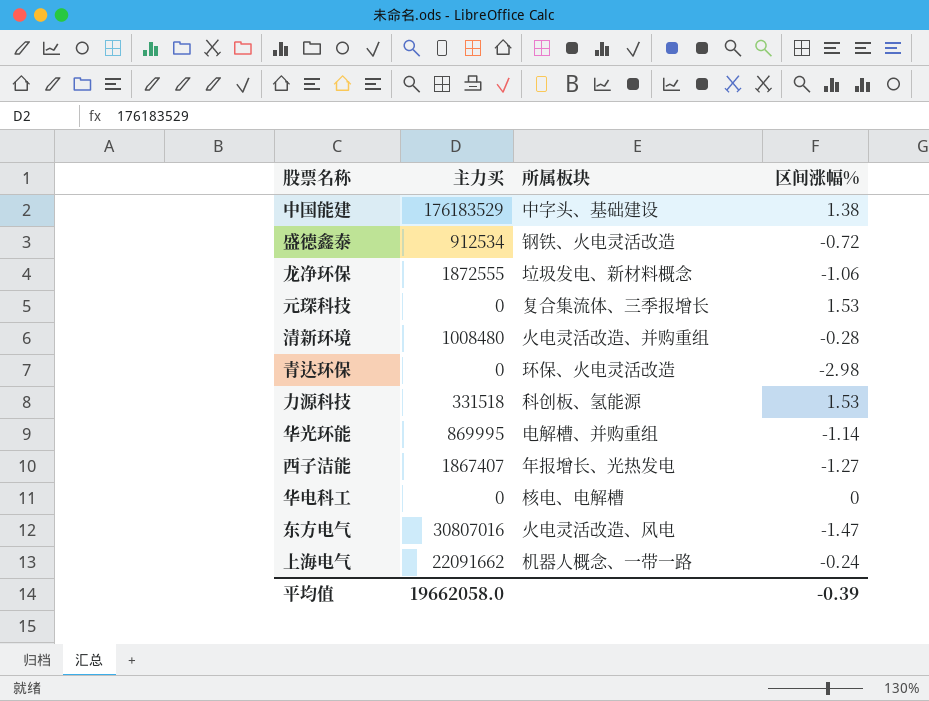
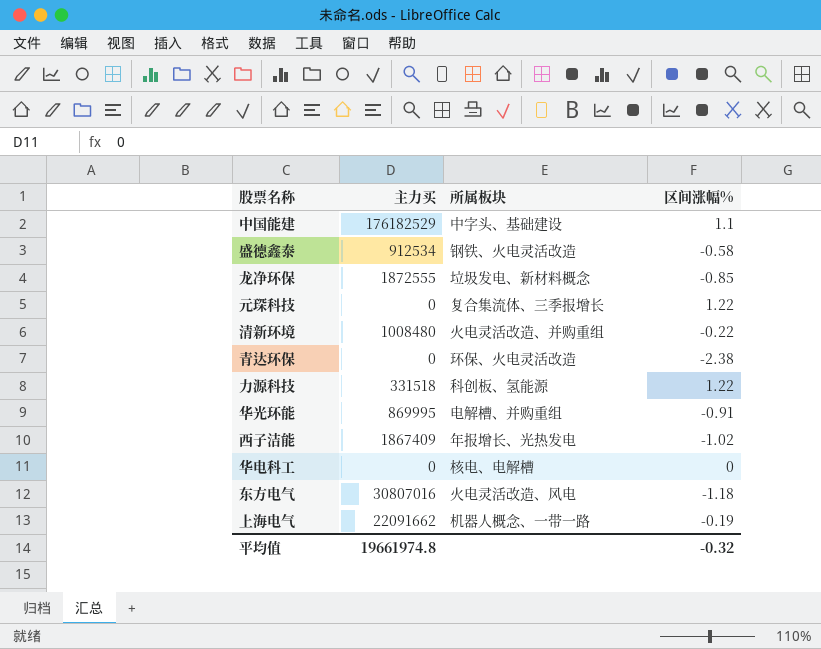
中国能建 | 主力买: 176183529 -> 176182529
中国能建 | 区间涨幅%: 1.38 -> 1.1
盛德鑫泰 | 区间涨幅%: -0.72 -> -0.58
龙净环保 | 区间涨幅%: -1.06 -> -0.85
元琛科技 | 区间涨幅%: 1.53 -> 1.22
清新环境 | 区间涨幅%: -0.28 -> -0.22
青达环保 | 区间涨幅%: -2.98 -> -2.38
力源科技 | 区间涨幅%: 1.53 -> 1.22
华光环能 | 区间涨幅%: -1.14 -> -0.91
西子洁能 | 主力买: 1867407 -> 1867409
西子洁能 | 区间涨幅%: -1.27 -> -1.02
东方电气 | 区间涨幅%: -1.47 -> -1.18
上海电气 | 区间涨幅%: -0.24 -> -0.19
平均值 | 主力买: 19662058.0 -> 19661974.8
平均值 | 区间涨幅%: -0.39 -> -0.32

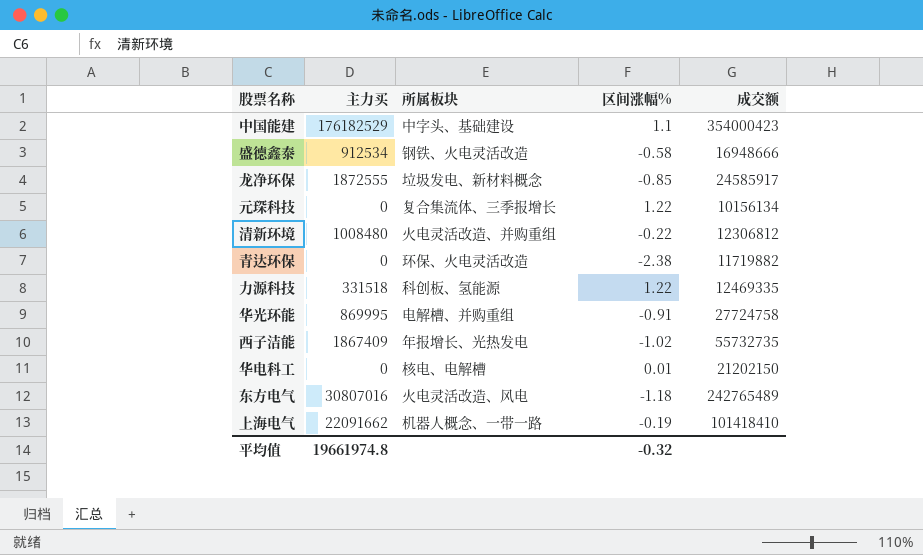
column 成交额 | position: none -> 5
华电科工 | 区间涨幅%: 0 -> 0.01

